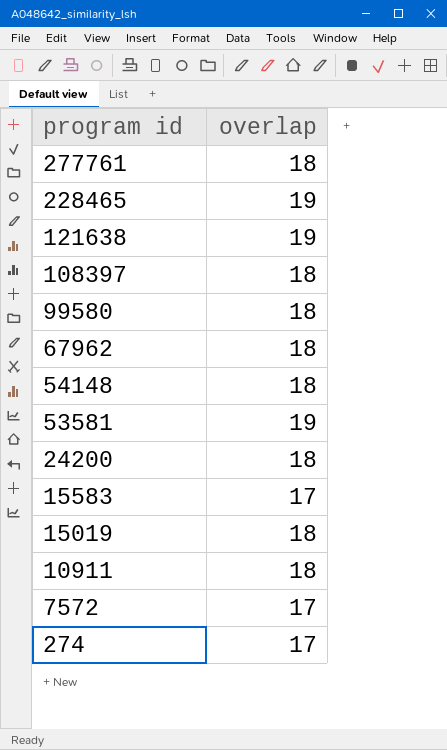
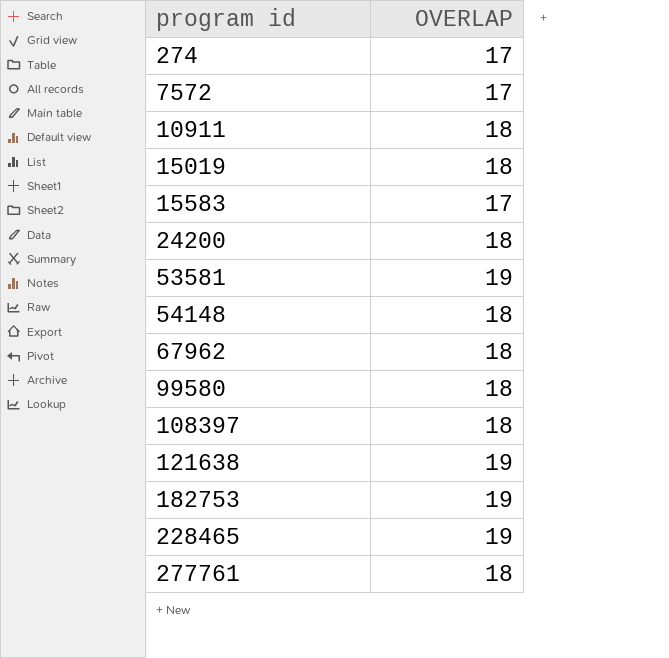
row order: program id descending -> program id ascending
column name: overlap -> OVERLAP
row 182753: none -> 19

